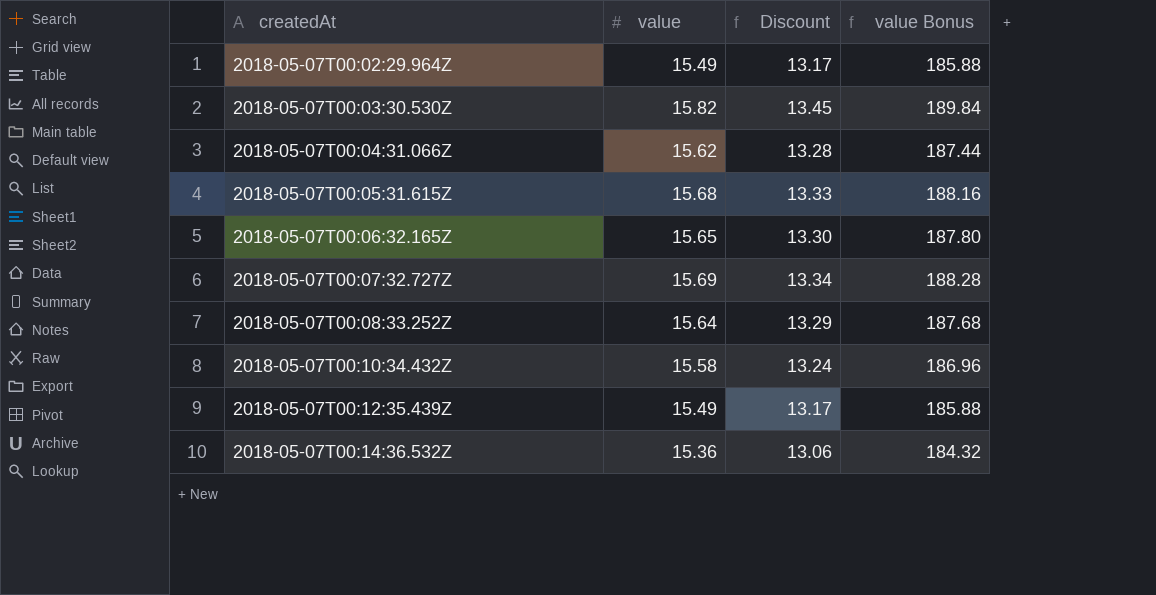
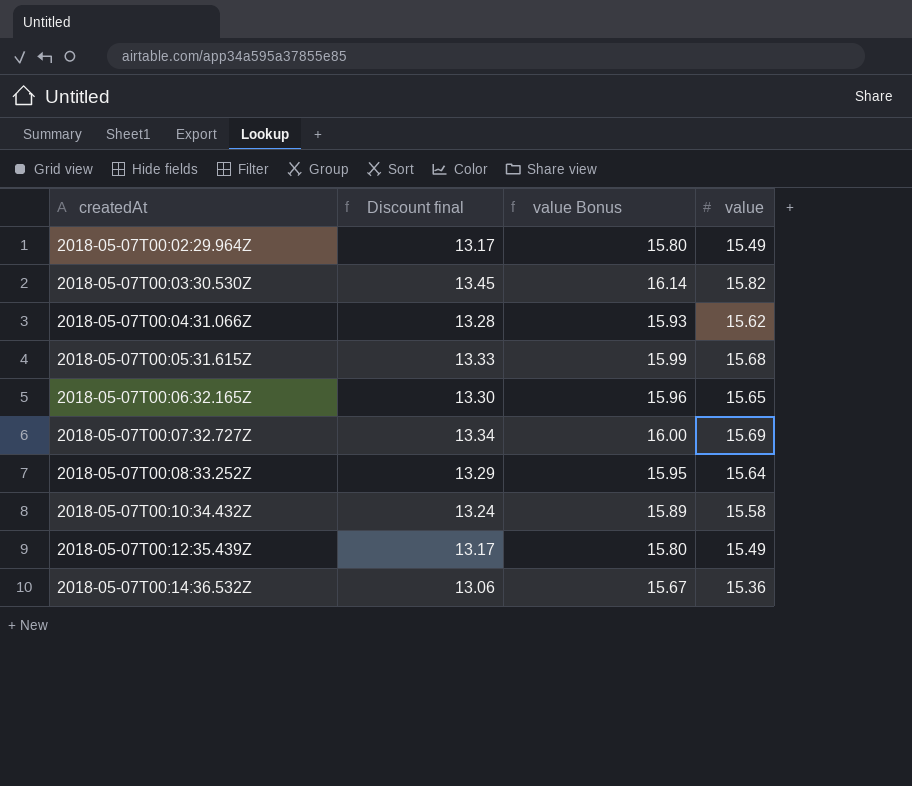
column name: Discount -> Discount final
column value Bonus | formula: [value] * 12 -> [value] * 1.02
column value | position: 2 -> 4

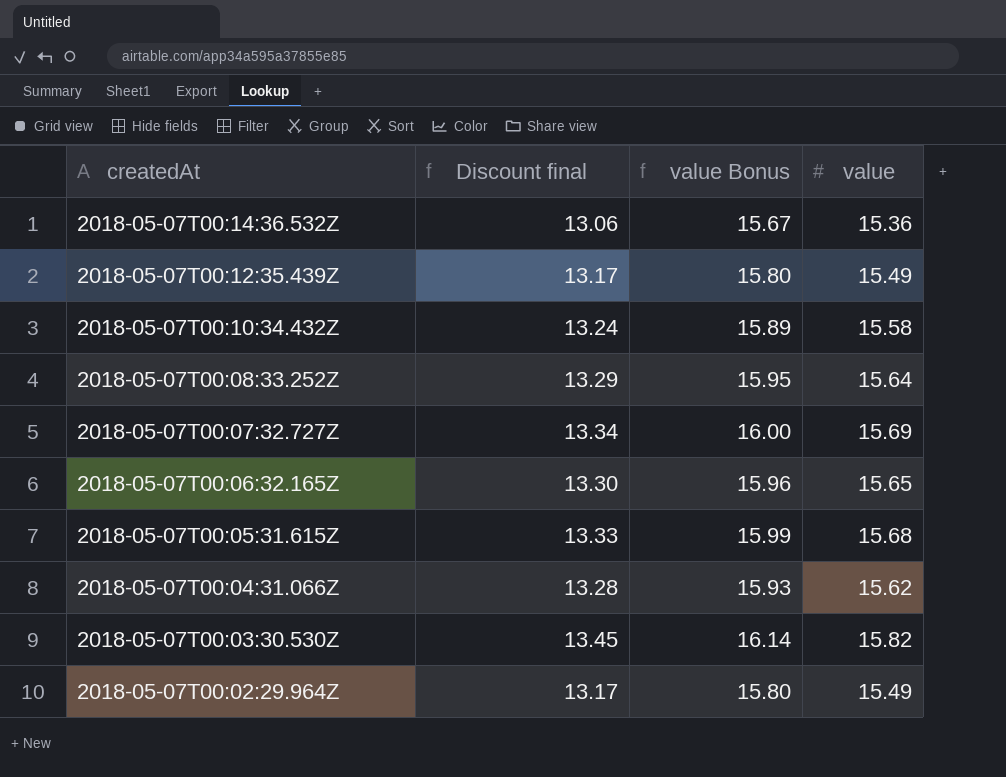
row order: createdAt ascending -> createdAt descending

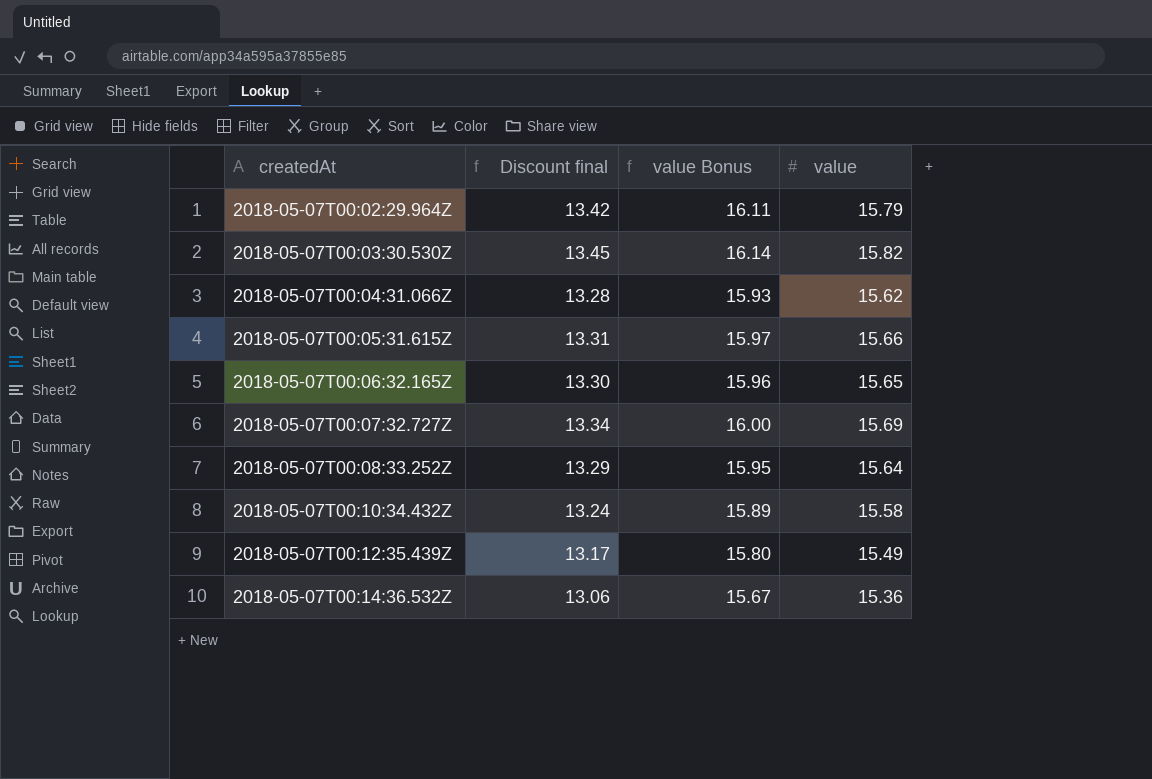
row order: createdAt descending -> createdAt ascending
2018-05-07T00:02:29.964Z | Discount final: 13.17 -> 13.42
2018-05-07T00:02:29.964Z | value Bonus: 15.80 -> 16.11
2018-05-07T00:02:29.964Z | value: 15.49 -> 15.79
2018-05-07T00:05:31.615Z | Discount final: 13.33 -> 13.31
2018-05-07T00:05:31.615Z | value Bonus: 15.99 -> 15.97
2018-05-07T00:05:31.615Z | value: 15.68 -> 15.66

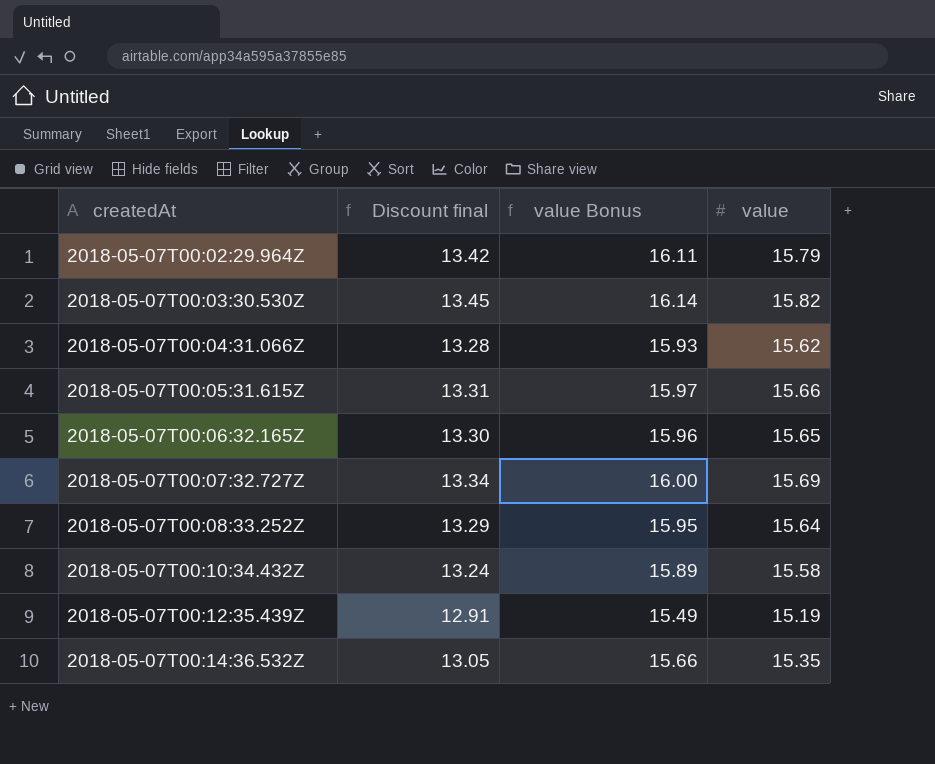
2018-05-07T00:12:35.439Z | Discount final: 13.17 -> 12.91
2018-05-07T00:12:35.439Z | value Bonus: 15.80 -> 15.49
2018-05-07T00:12:35.439Z | value: 15.49 -> 15.19
2018-05-07T00:14:36.532Z | Discount final: 13.06 -> 13.05
2018-05-07T00:14:36.532Z | value Bonus: 15.67 -> 15.66
2018-05-07T00:14:36.532Z | value: 15.36 -> 15.35

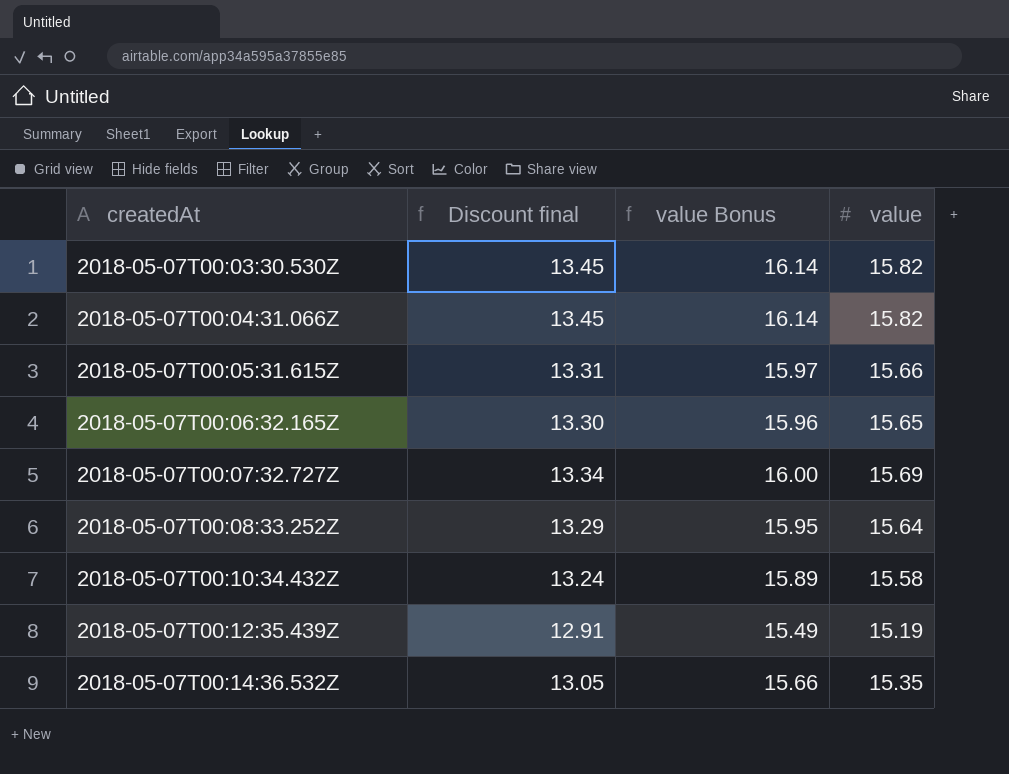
row 2018-05-07T00:02:29.964Z: 13.42 | 16.11 | 15.79 -> none
2018-05-07T00:04:31.066Z | Discount final: 13.28 -> 13.45
2018-05-07T00:04:31.066Z | value Bonus: 15.93 -> 16.14
2018-05-07T00:04:31.066Z | value: 15.62 -> 15.82

